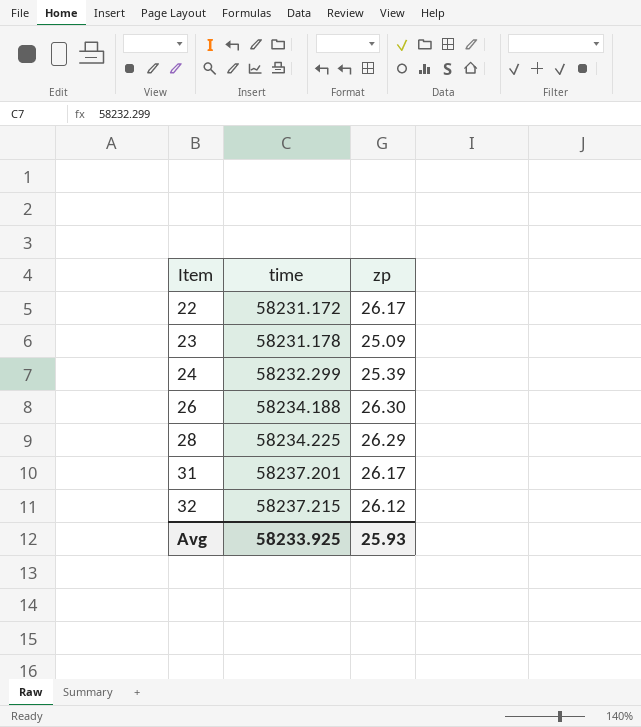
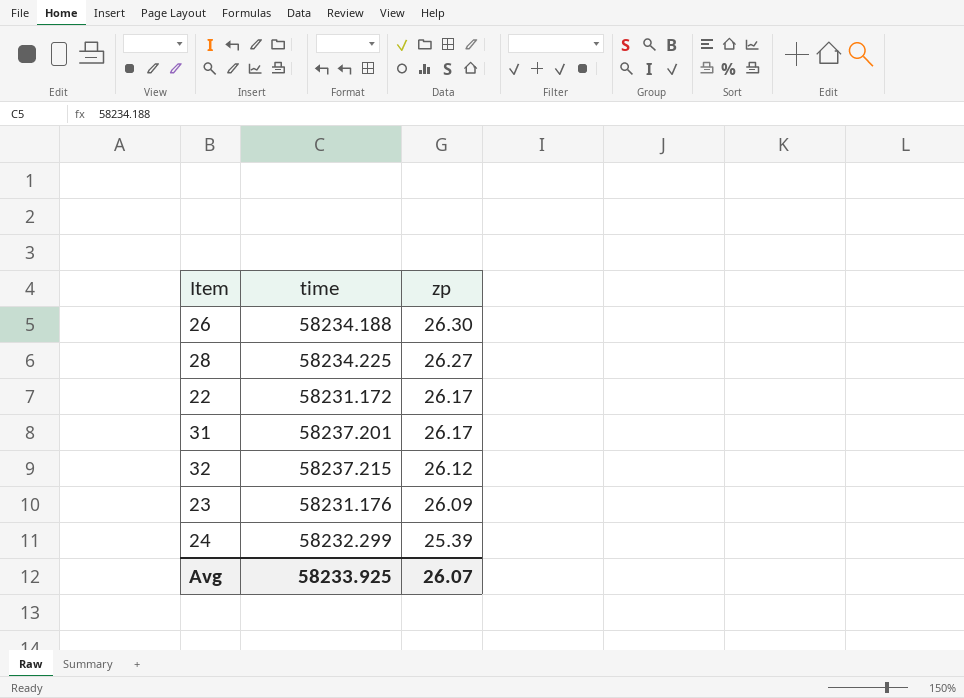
row order: Item ascending -> zp descending
28 | zp: 26.29 -> 26.27
23 | time: 58231.178 -> 58231.176
23 | zp: 25.09 -> 26.09
Avg | zp: 25.93 -> 26.07

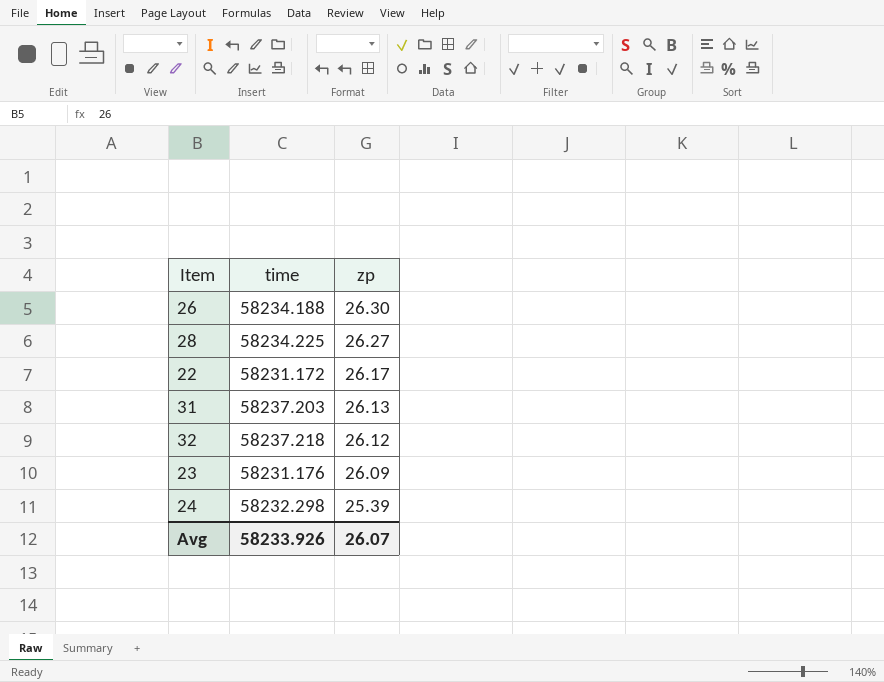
31 | time: 58237.201 -> 58237.203
31 | zp: 26.17 -> 26.13
32 | time: 58237.215 -> 58237.218
24 | time: 58232.299 -> 58232.298
Avg | time: 58233.925 -> 58233.926

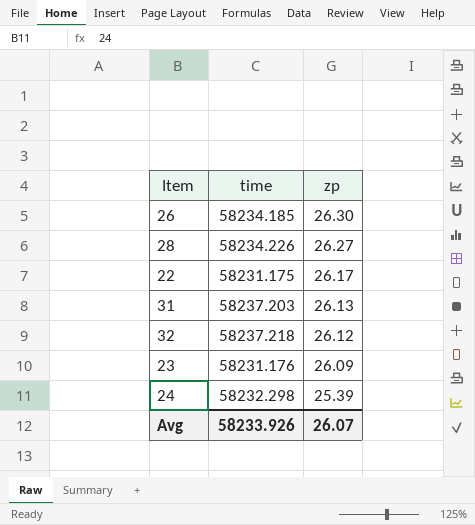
26 | time: 58234.188 -> 58234.185
28 | time: 58234.225 -> 58234.226
22 | time: 58231.172 -> 58231.175

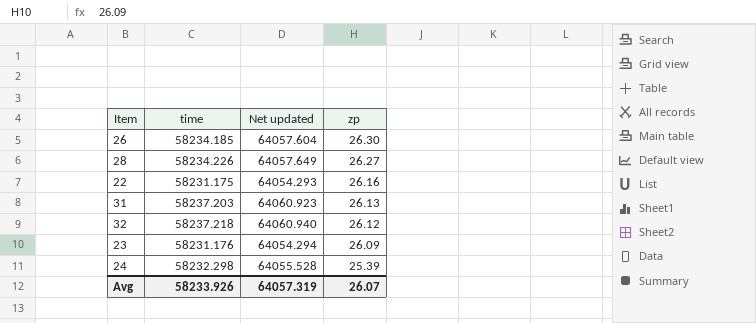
column Net updated | formula: none -> [time] * 1.1
22 | zp: 26.17 -> 26.16

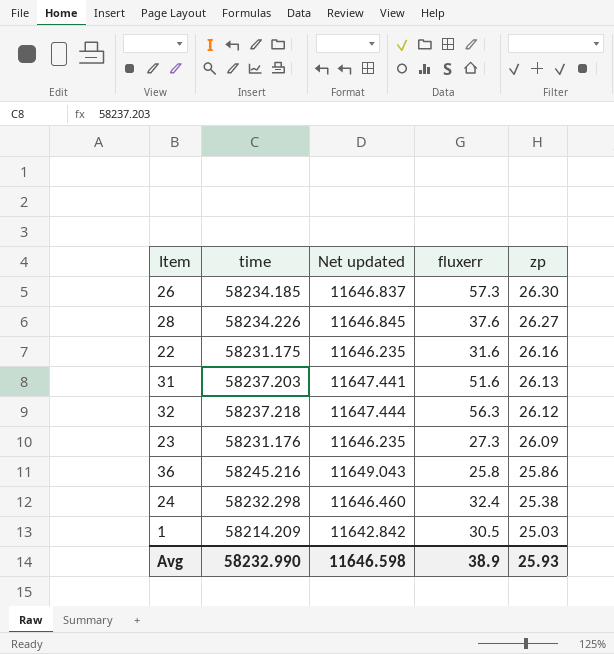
column Net updated | formula: [time] * 1.1 -> [time] * 0.2
column fluxerr | position: none -> 4
row 36: none -> 58245.216 | 11649.043 | 25.8 | 25.86
24 | zp: 25.39 -> 25.38
row 1: none -> 58214.209 | 11642.842 | 30.5 | 25.03
Avg | time: 58233.926 -> 58232.990
Avg | Net updated: 64057.319 -> 11646.598
Avg | zp: 26.07 -> 25.93

